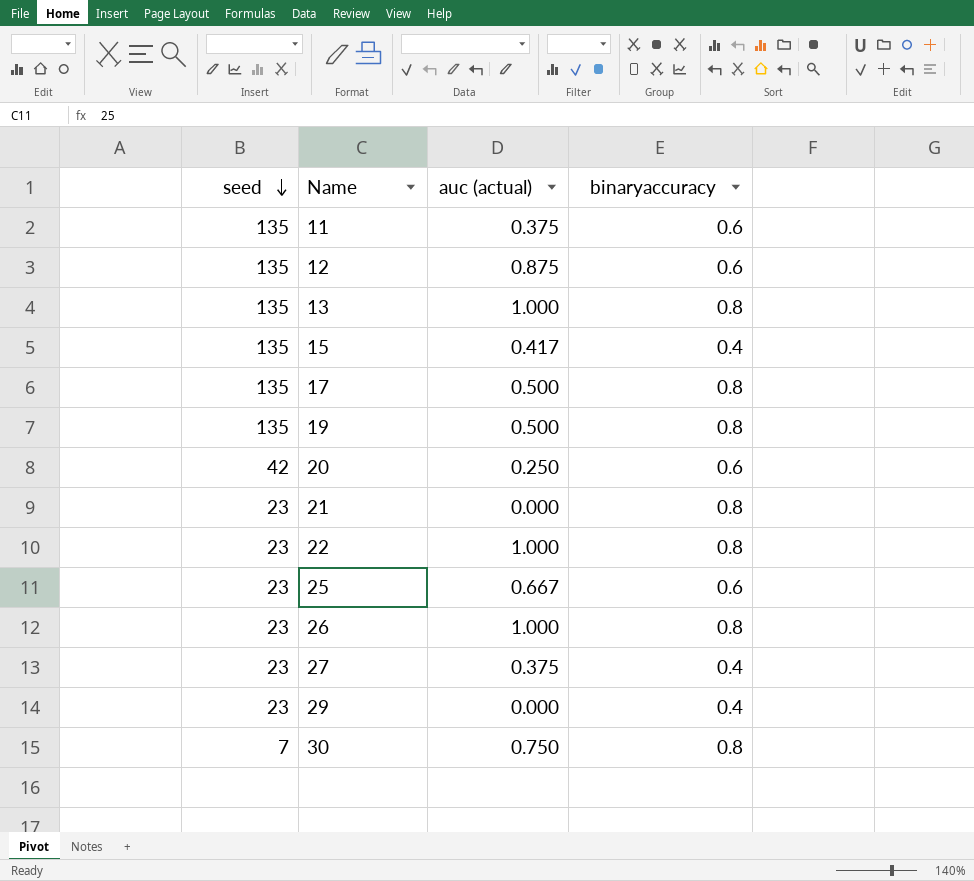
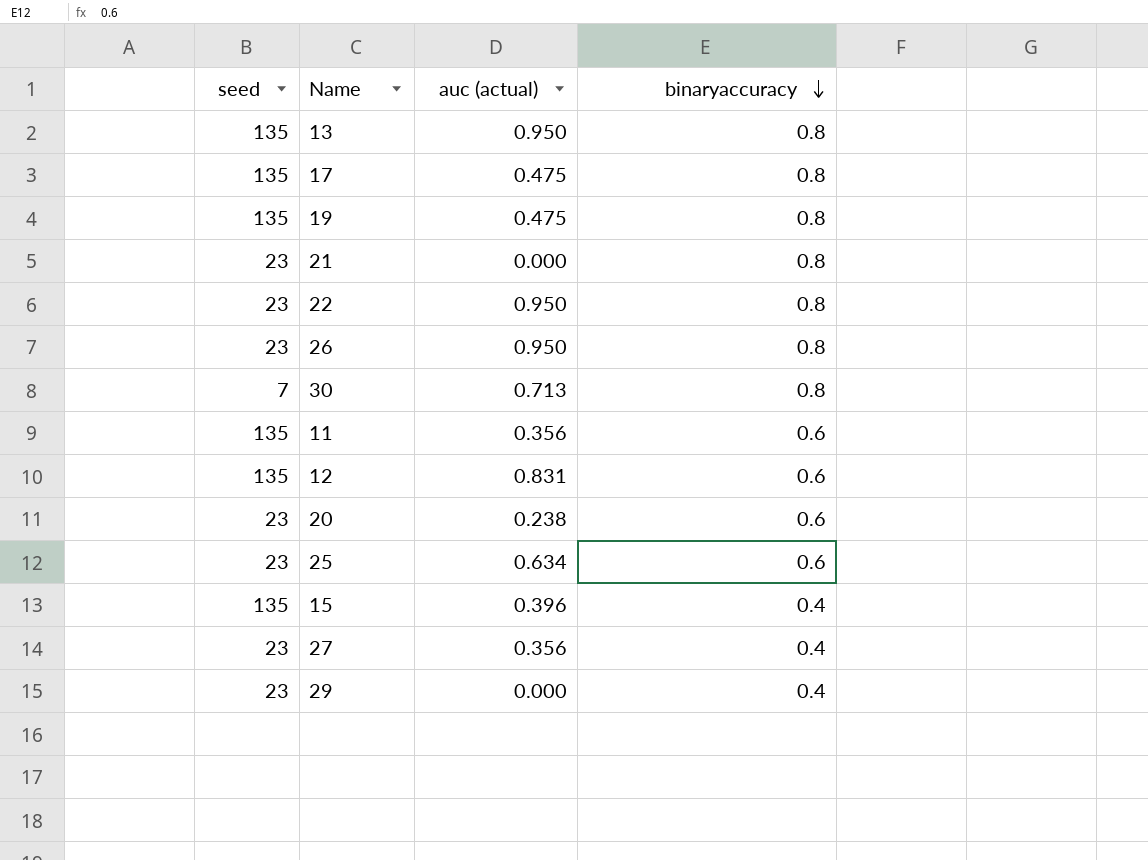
row order: seed descending -> binaryaccuracy descending
13 | auc (actual): 1.000 -> 0.950
17 | auc (actual): 0.500 -> 0.475
19 | auc (actual): 0.500 -> 0.475
22 | auc (actual): 1.000 -> 0.950
26 | auc (actual): 1.000 -> 0.950
30 | auc (actual): 0.750 -> 0.713
11 | auc (actual): 0.375 -> 0.356
12 | auc (actual): 0.875 -> 0.831
20 | seed: 42 -> 23
20 | auc (actual): 0.250 -> 0.238
25 | auc (actual): 0.667 -> 0.634
15 | auc (actual): 0.417 -> 0.396
27 | auc (actual): 0.375 -> 0.356

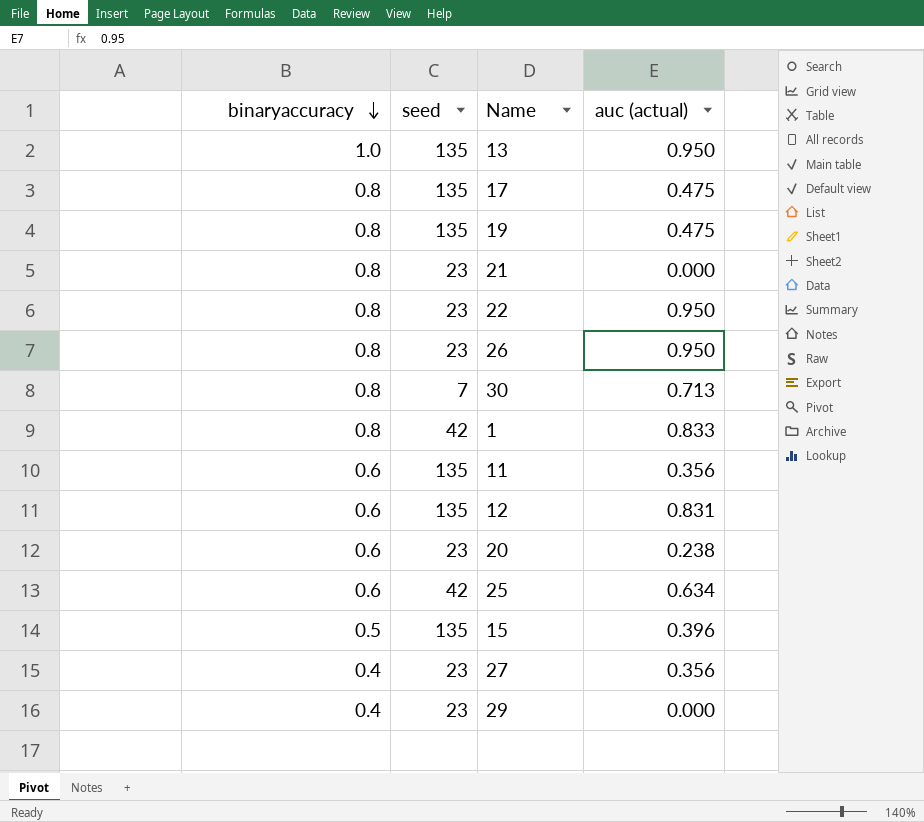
column binaryaccuracy | position: 4 -> 1
13 | binaryaccuracy: 0.8 -> 1.0
row 1: none -> 0.8 | 42 | 0.833
25 | seed: 23 -> 42
15 | binaryaccuracy: 0.4 -> 0.5

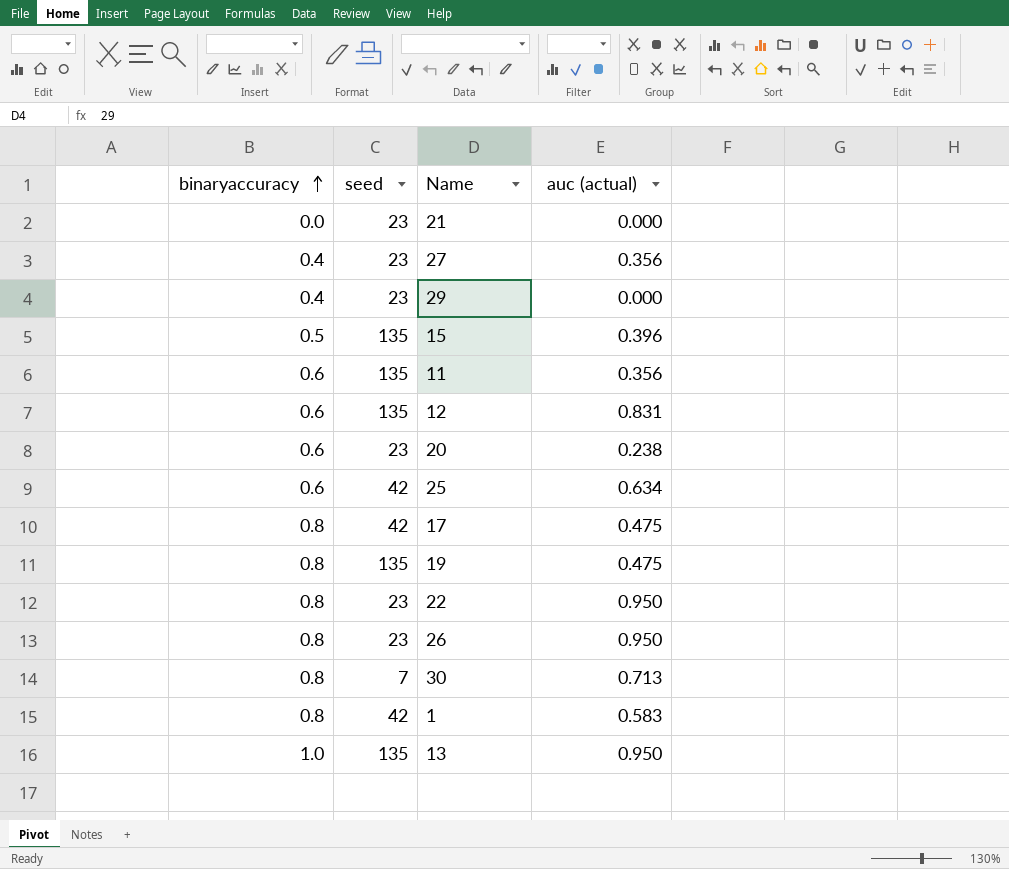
row order: binaryaccuracy descending -> binaryaccuracy ascending
21 | binaryaccuracy: 0.8 -> 0.0
17 | seed: 135 -> 42
1 | auc (actual): 0.833 -> 0.583

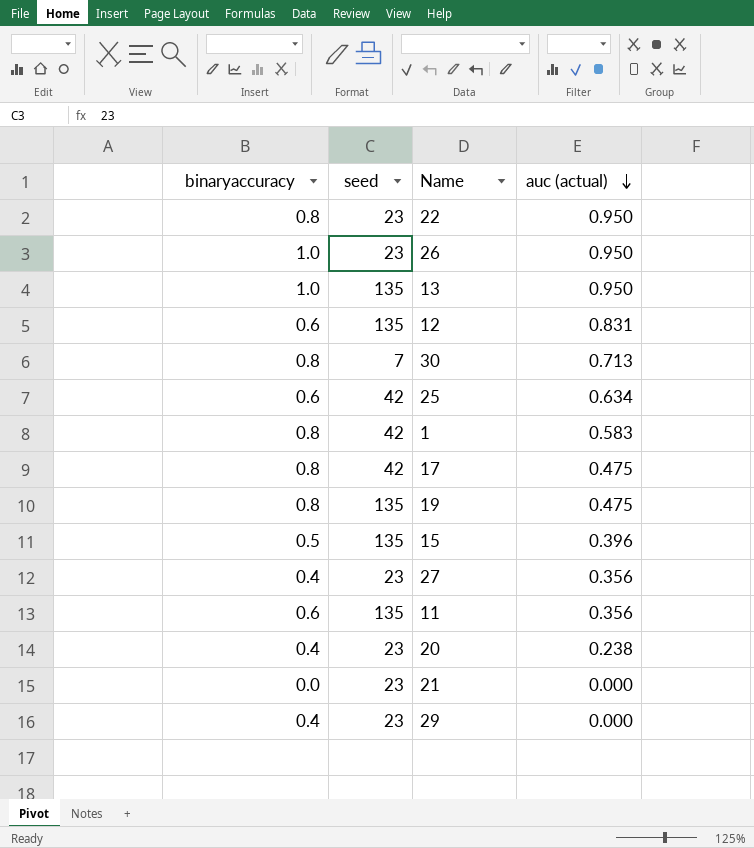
row order: binaryaccuracy ascending -> auc (actual) descending
26 | binaryaccuracy: 0.8 -> 1.0
20 | binaryaccuracy: 0.6 -> 0.4

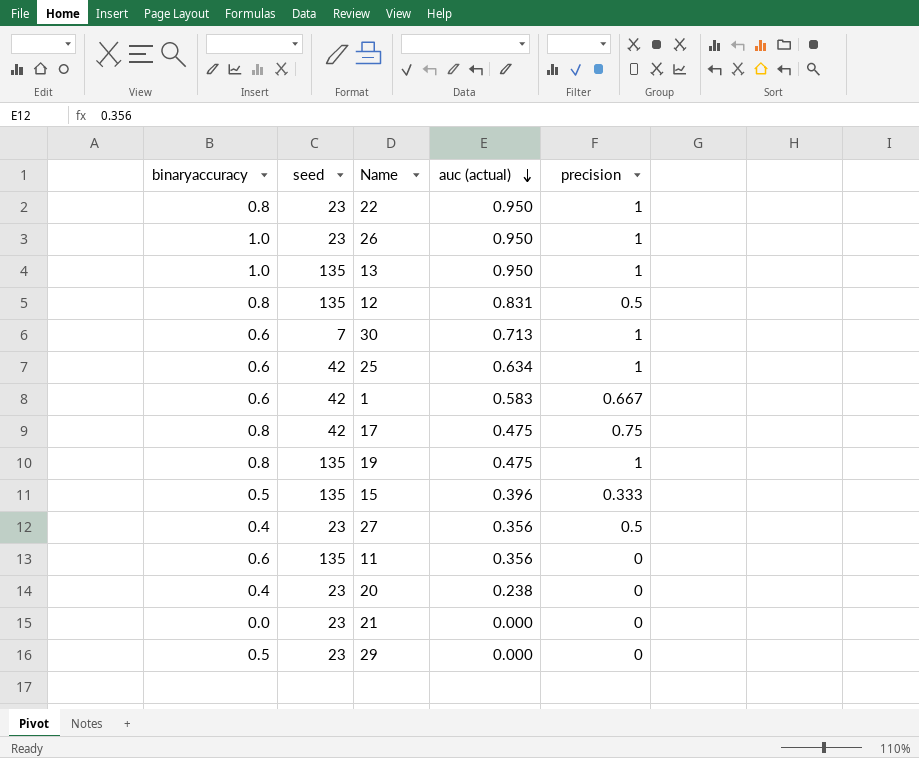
column precision | position: none -> 5
12 | binaryaccuracy: 0.6 -> 0.8
30 | binaryaccuracy: 0.8 -> 0.6
1 | binaryaccuracy: 0.8 -> 0.6
29 | binaryaccuracy: 0.4 -> 0.5

